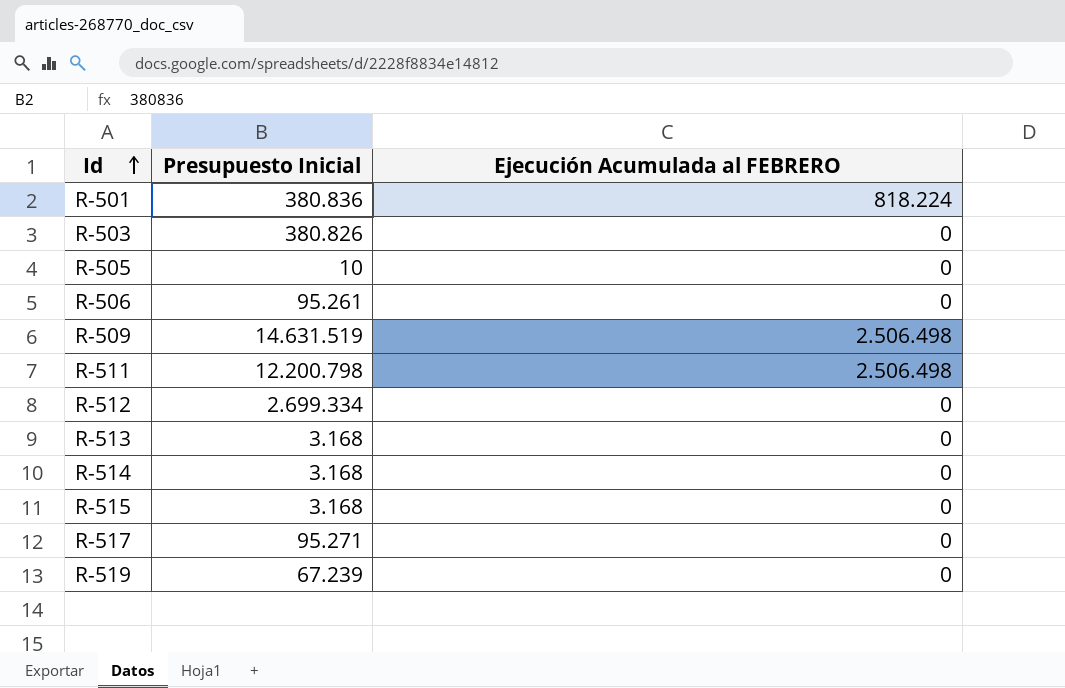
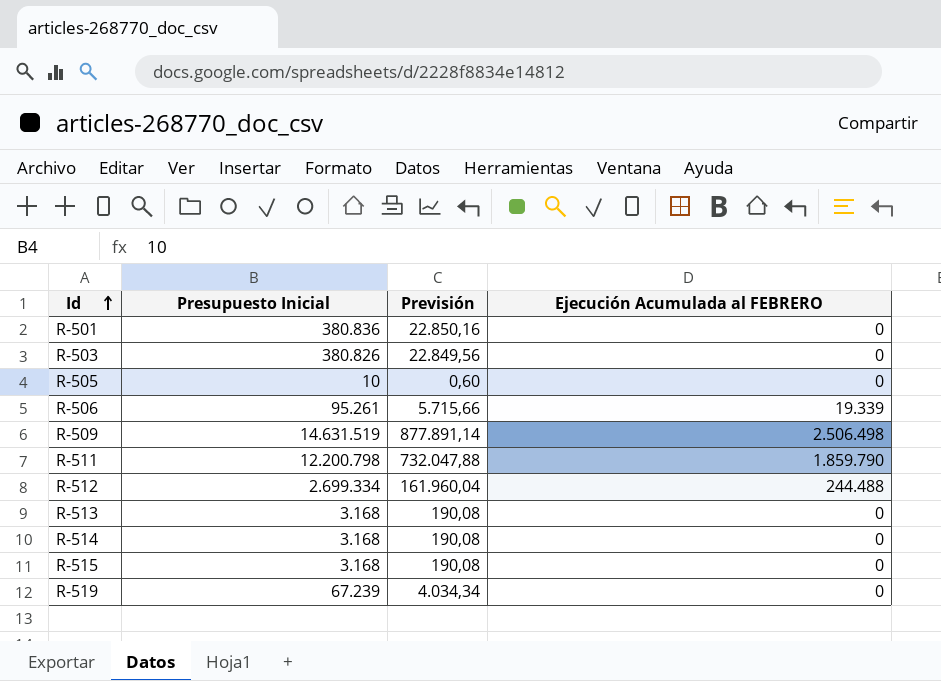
column Previsión | formula: none -> [Presupuesto Inicial] * 0,06
row R-517: 95.271 | 0 -> none
R-501 | Ejecución Acumulada al FEBRERO: 818.224 -> 0
R-506 | Ejecución Acumulada al FEBRERO: 0 -> 19.339
R-511 | Ejecución Acumulada al FEBRERO: 2.506.498 -> 1.859.790
R-512 | Ejecución Acumulada al FEBRERO: 0 -> 244.488

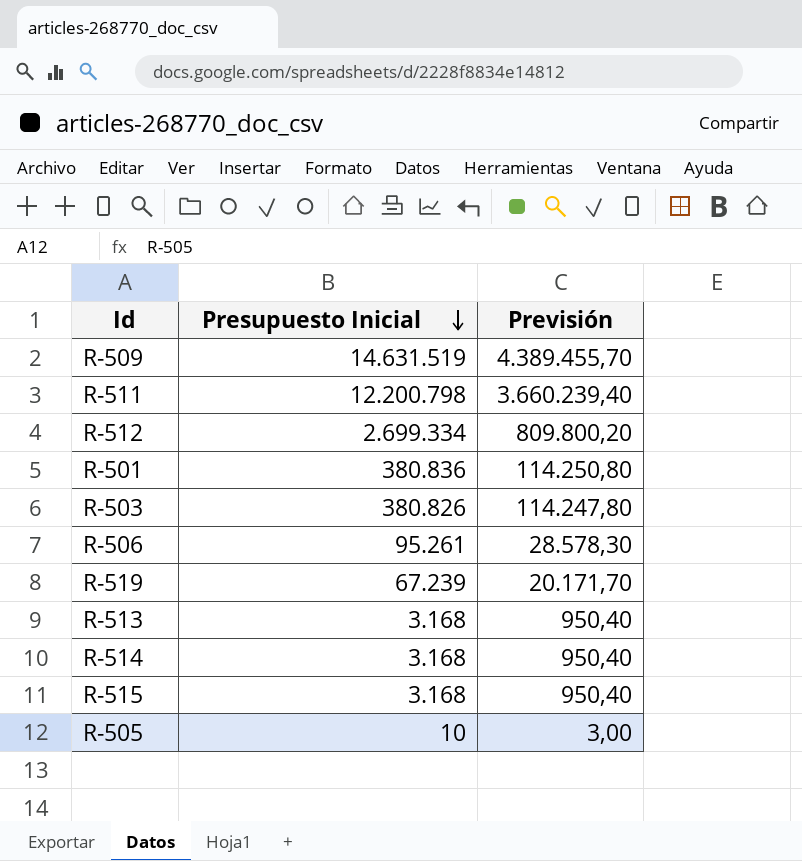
row order: Id ascending -> Presupuesto Inicial descending
column Ejecución Acumulada al FEBRERO | position: 4 -> none
column Previsión | formula: [Presupuesto Inicial] * 0,06 -> [Presupuesto Inicial] * 0,3

